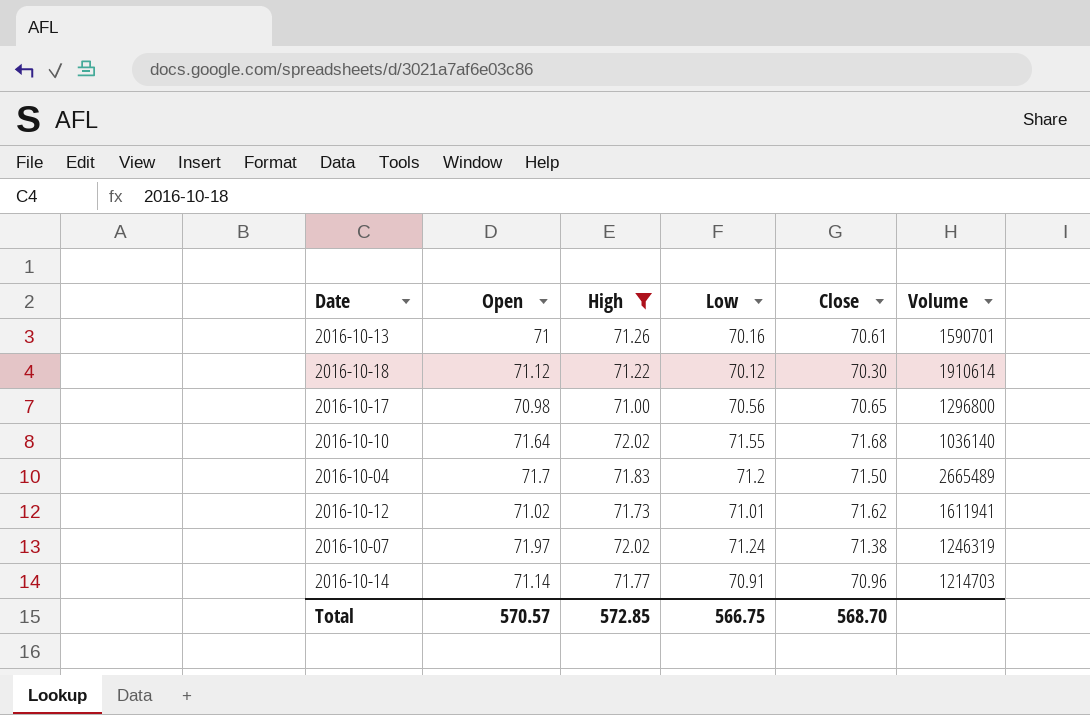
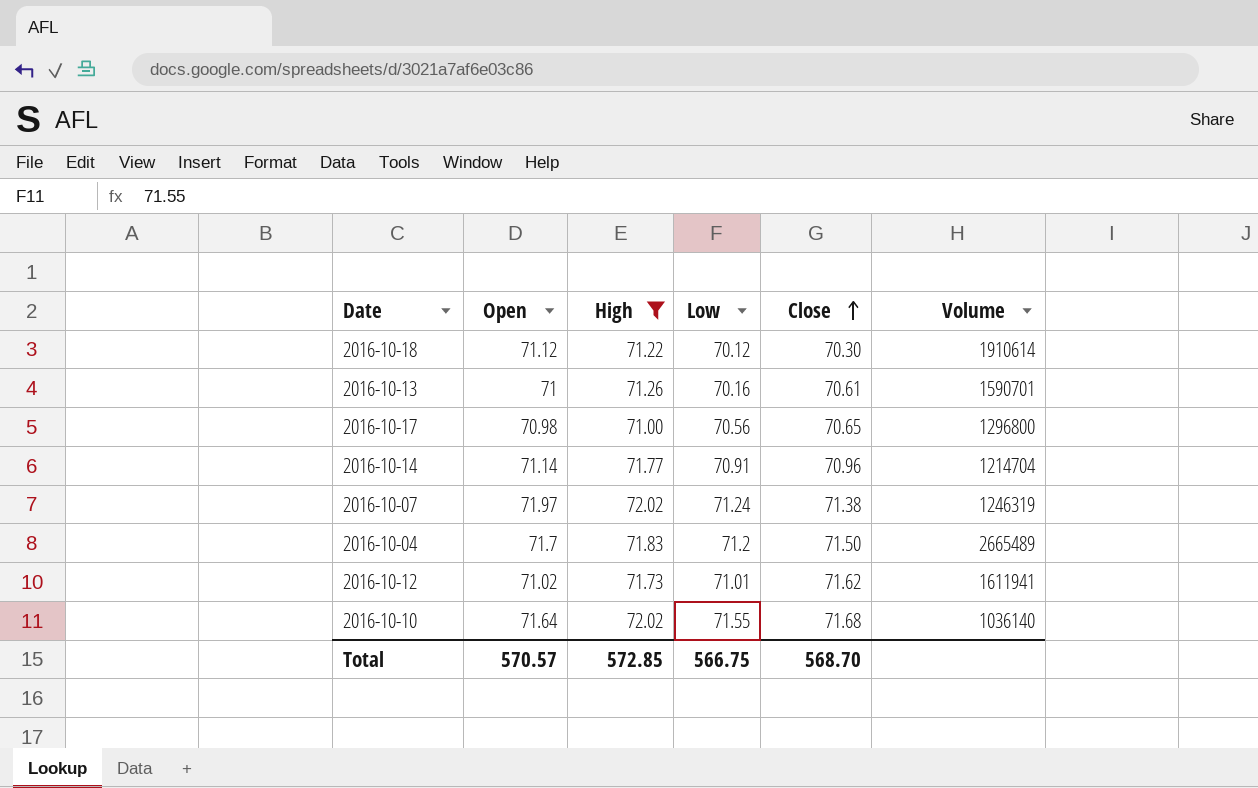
row order: none -> Close ascending
2016-10-14 | Volume: 1214703 -> 1214704

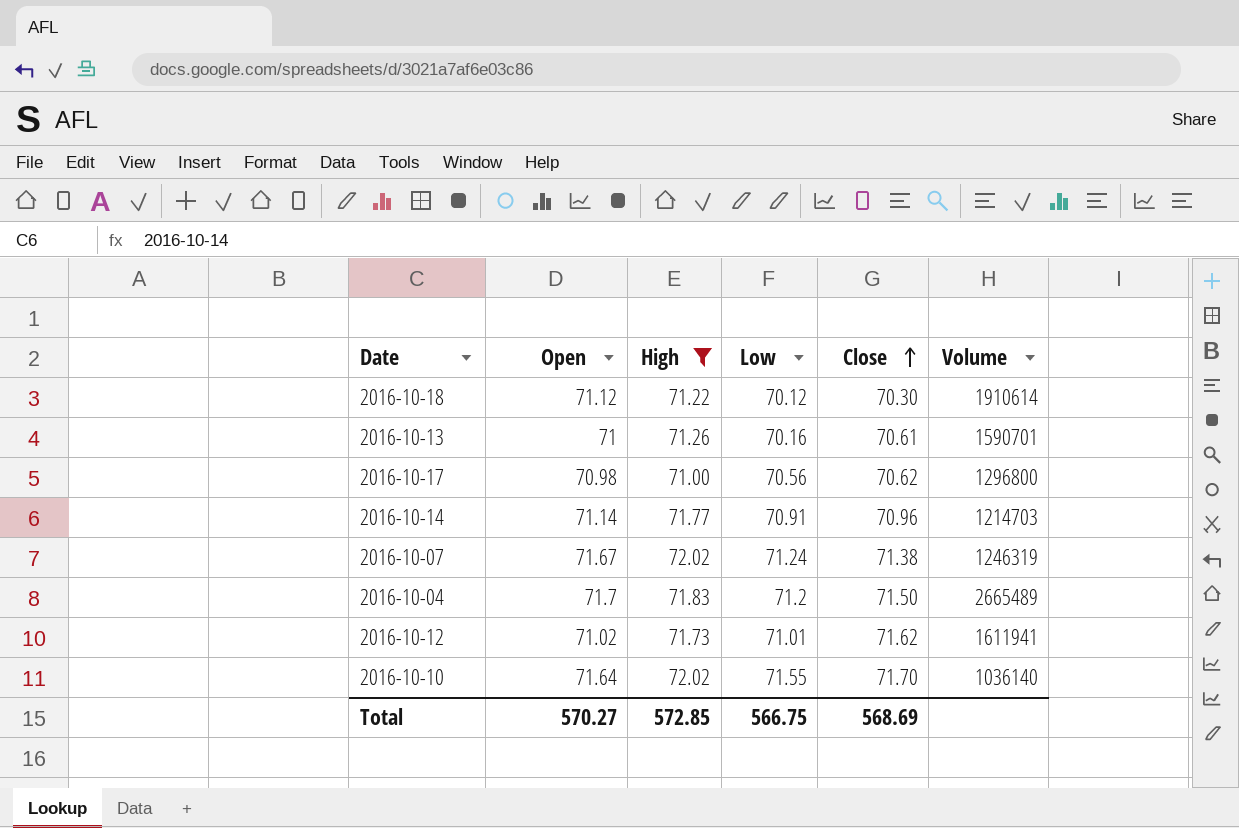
2016-10-17 | Close: 70.65 -> 70.62
2016-10-14 | Volume: 1214704 -> 1214703
2016-10-07 | Open: 71.97 -> 71.67
2016-10-10 | Close: 71.68 -> 71.70
Total | Open: 570.57 -> 570.27
Total | Close: 568.70 -> 568.69

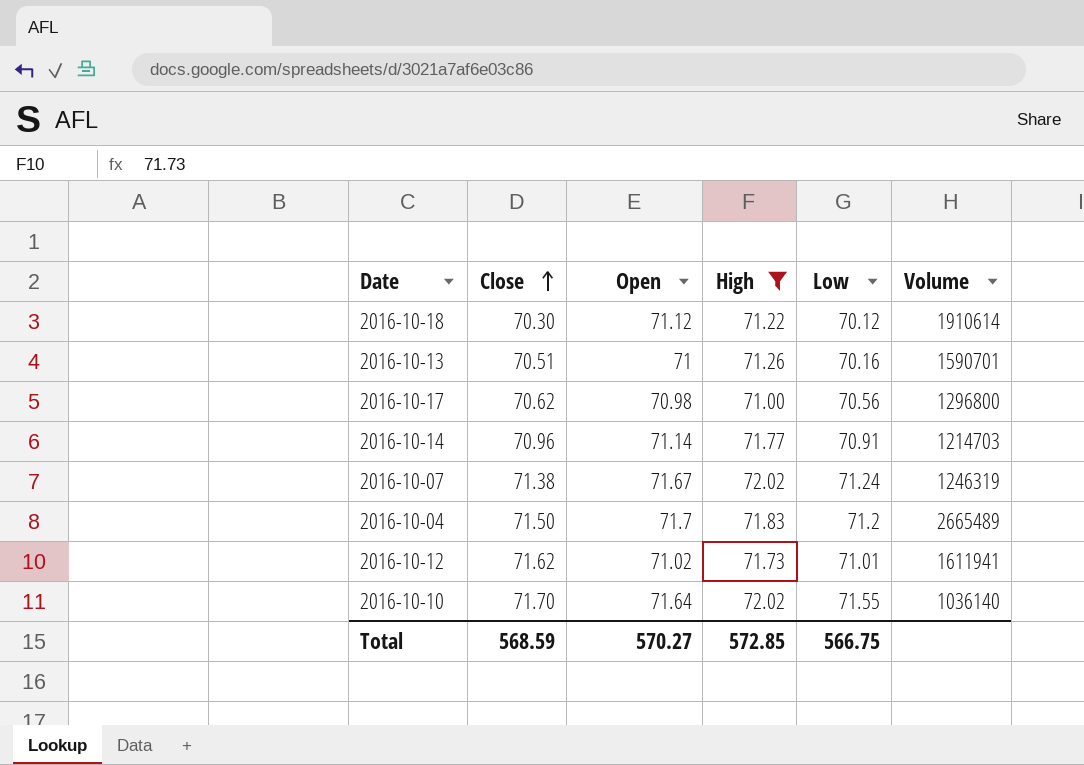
column Close | position: 5 -> 2
2016-10-13 | Close: 70.61 -> 70.51
Total | Close: 568.69 -> 568.59

